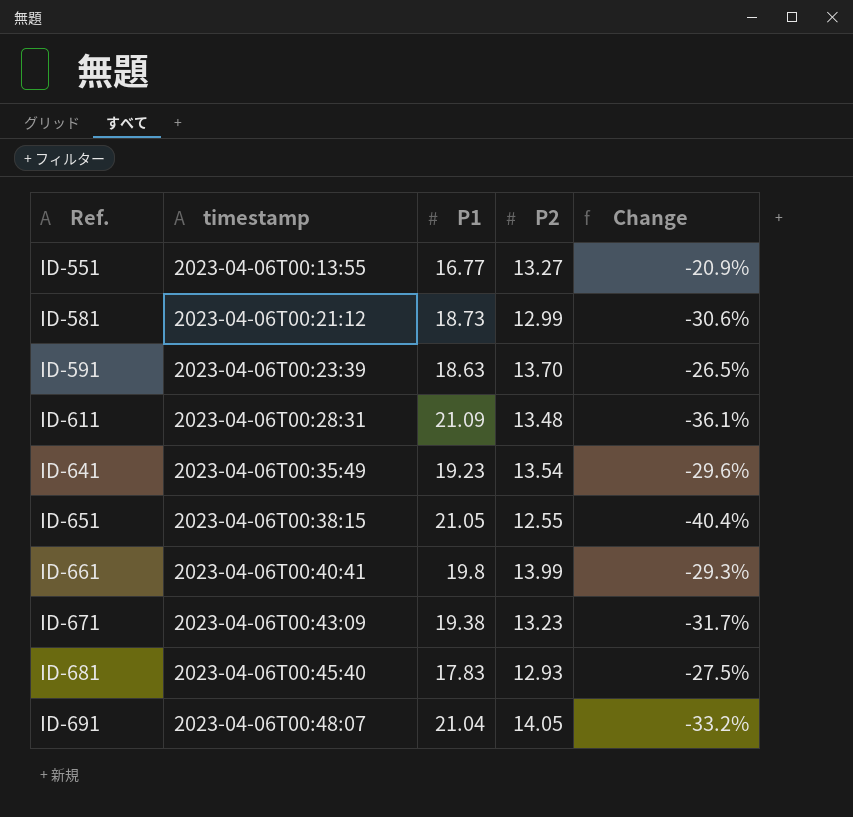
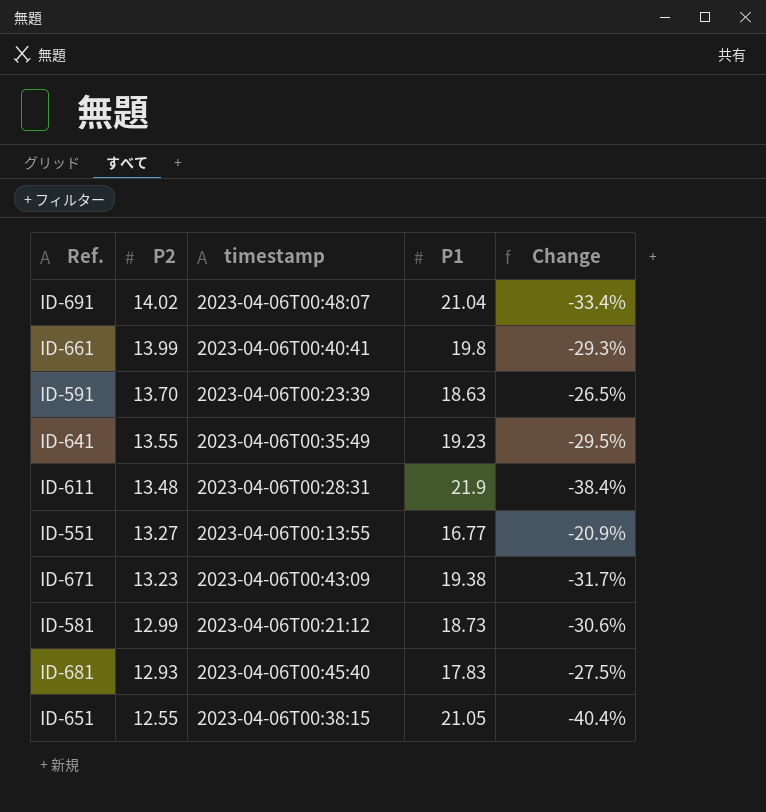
row order: Ref. ascending -> P2 descending
column P2 | position: 4 -> 2
ID-691 | P2: 14.05 -> 14.02
ID-691 | Change: -33.2% -> -33.4%
ID-641 | P2: 13.54 -> 13.55
ID-641 | Change: -29.6% -> -29.5%
ID-611 | P1: 21.09 -> 21.9
ID-611 | Change: -36.1% -> -38.4%

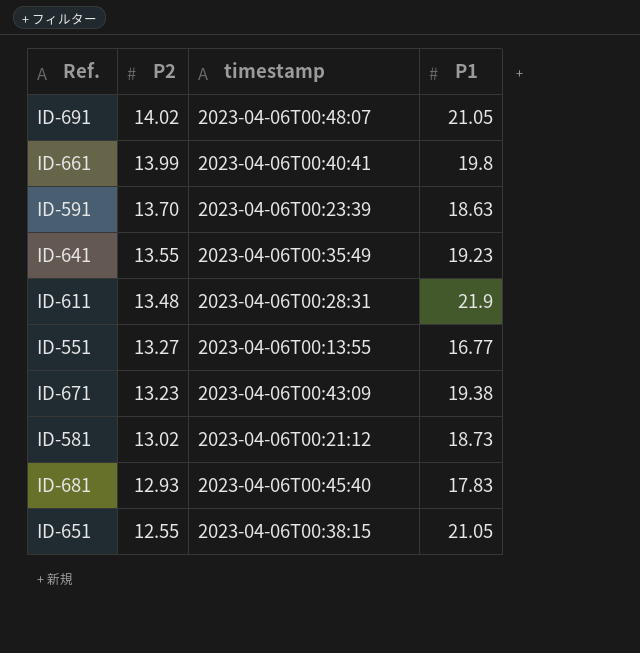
column Change | formula: ([P2] - [P1]) / [P1] -> none
ID-691 | P1: 21.04 -> 21.05
ID-581 | P2: 12.99 -> 13.02

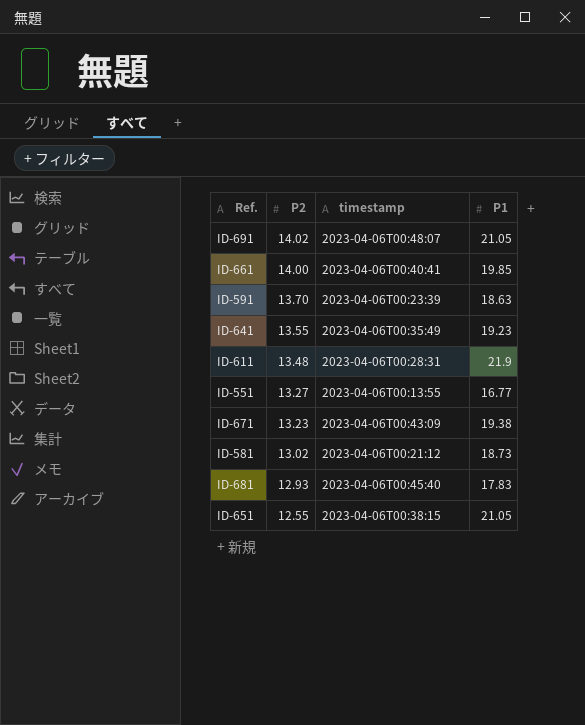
ID-661 | P2: 13.99 -> 14.00
ID-661 | P1: 19.8 -> 19.85

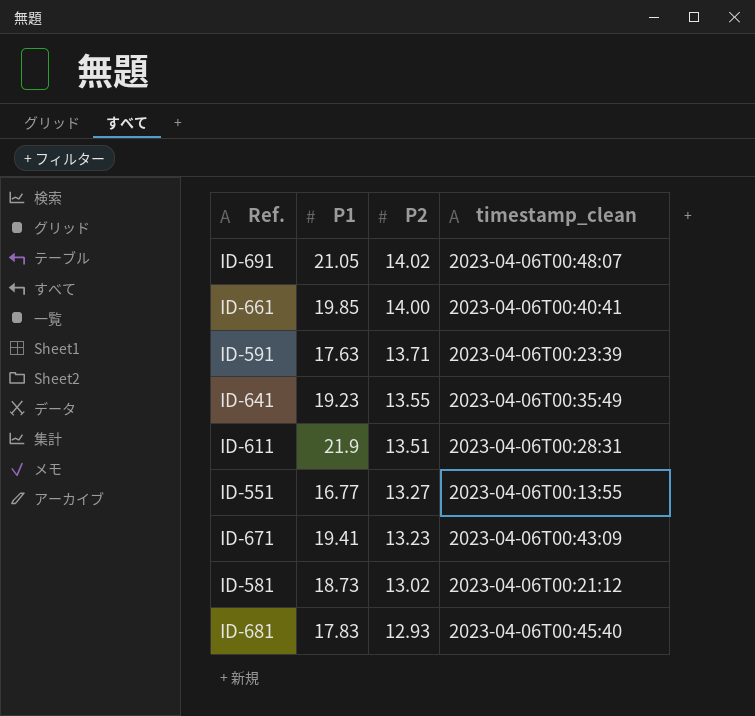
column P1 | position: 4 -> 2
column name: timestamp -> timestamp_clean
row ID-651: 12.55 | 2023-04-06T00:38:15 | 21.05 -> none
ID-591 | P1: 18.63 -> 17.63
ID-591 | P2: 13.70 -> 13.71
ID-611 | P2: 13.48 -> 13.51
ID-671 | P1: 19.38 -> 19.41

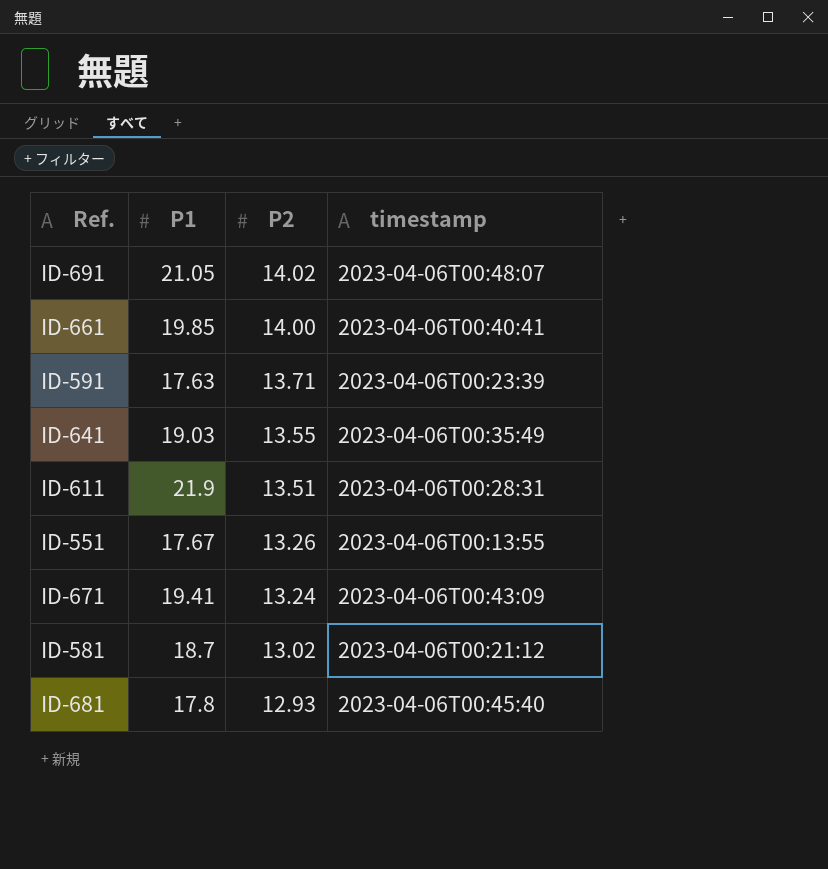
column name: timestamp_clean -> timestamp
ID-641 | P1: 19.23 -> 19.03
ID-551 | P1: 16.77 -> 17.67
ID-551 | P2: 13.27 -> 13.26
ID-671 | P2: 13.23 -> 13.24
ID-581 | P1: 18.73 -> 18.7
ID-681 | P1: 17.83 -> 17.8

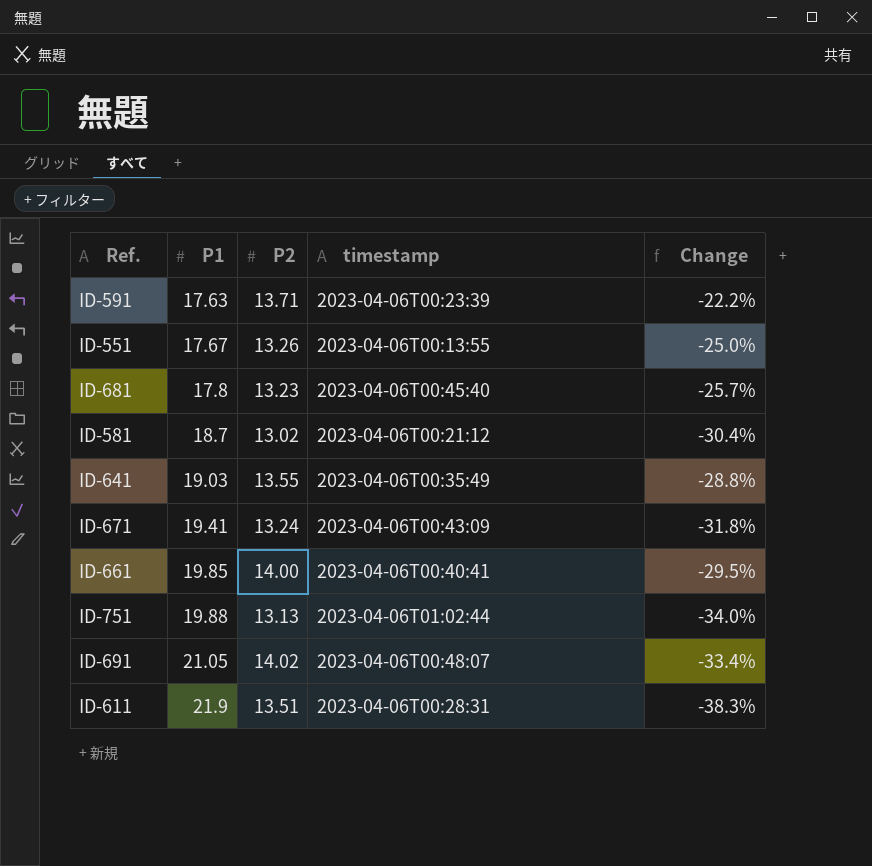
row order: P2 descending -> P1 ascending
column Change | formula: none -> ([P2] - [P1]) / [P1]
ID-681 | P2: 12.93 -> 13.23
row ID-751: none -> 19.88 | 13.13 | 2023-04-06T01:02:44 | -34.0%

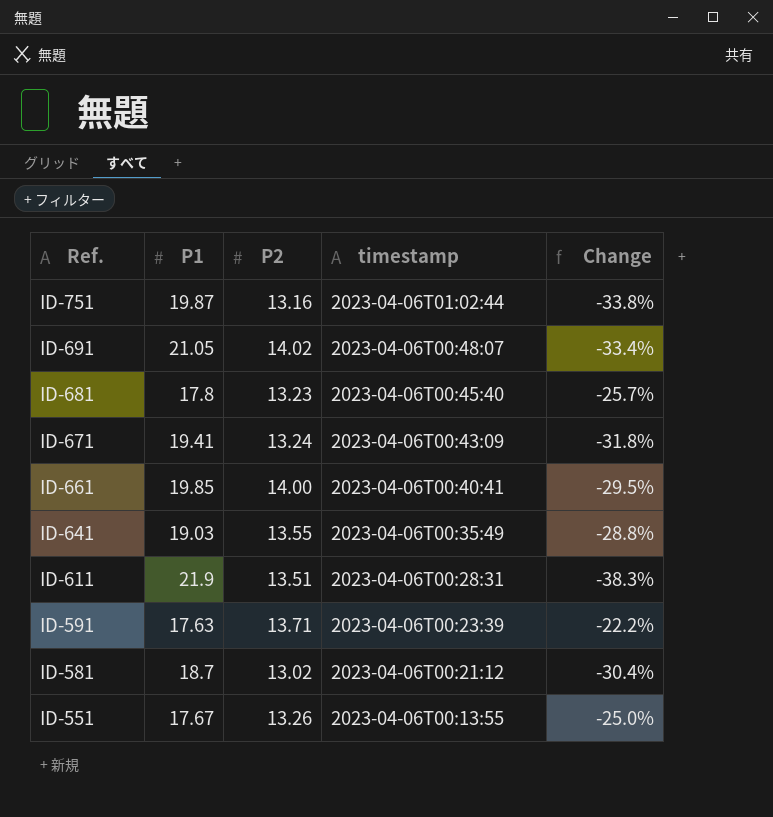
row order: P1 ascending -> Ref. descending
ID-751 | P1: 19.88 -> 19.87
ID-751 | P2: 13.13 -> 13.16
ID-751 | Change: -34.0% -> -33.8%

